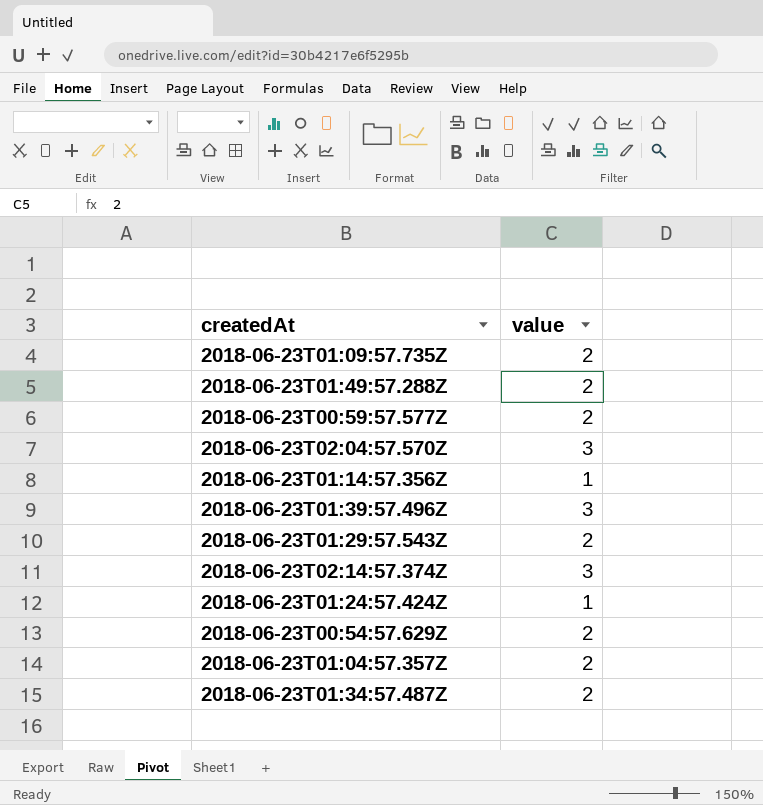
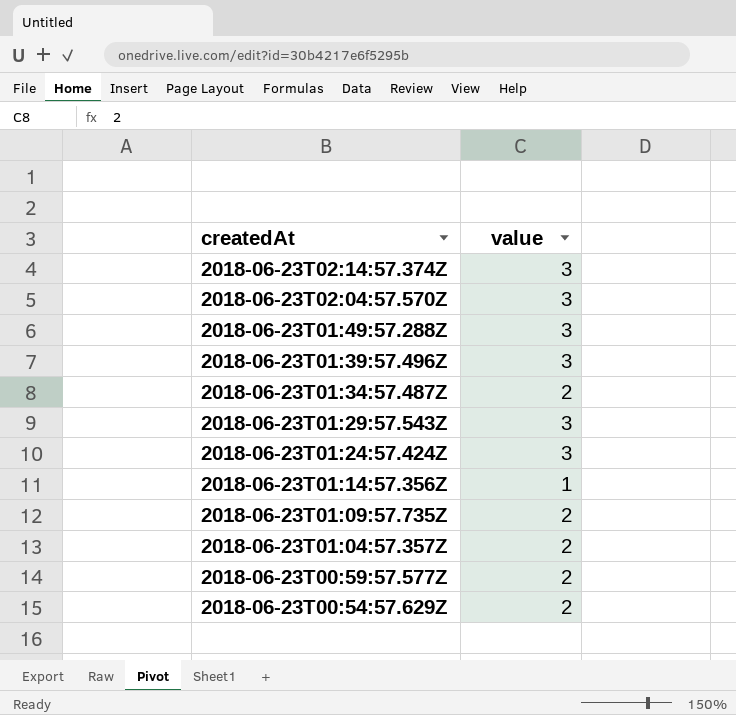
row order: none -> createdAt descending
2018-06-23T01:49:57.288Z | value: 2 -> 3
2018-06-23T01:29:57.543Z | value: 2 -> 3
2018-06-23T01:24:57.424Z | value: 1 -> 3

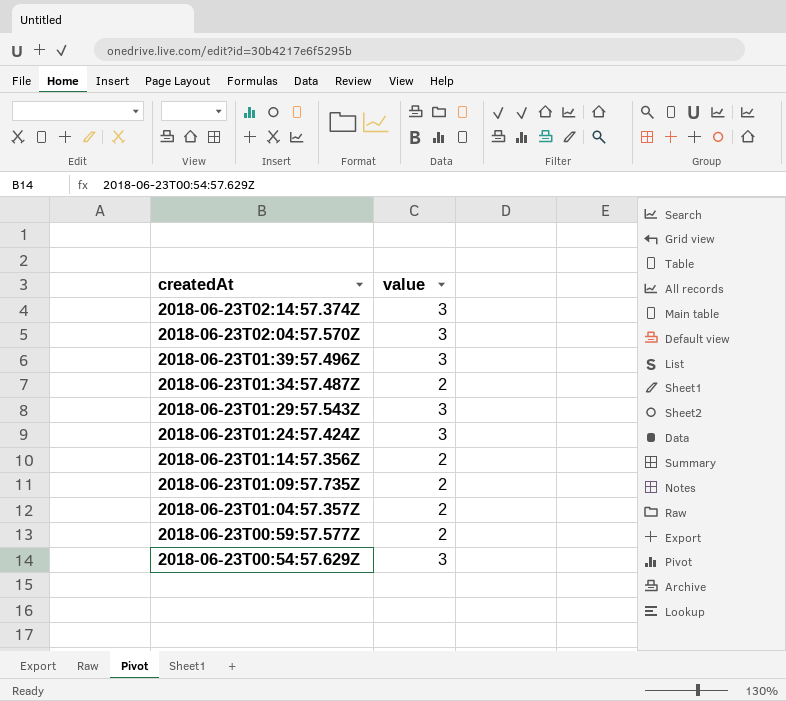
row 2018-06-23T01:49:57.288Z: 3 -> none
2018-06-23T01:14:57.356Z | value: 1 -> 2
2018-06-23T00:54:57.629Z | value: 2 -> 3

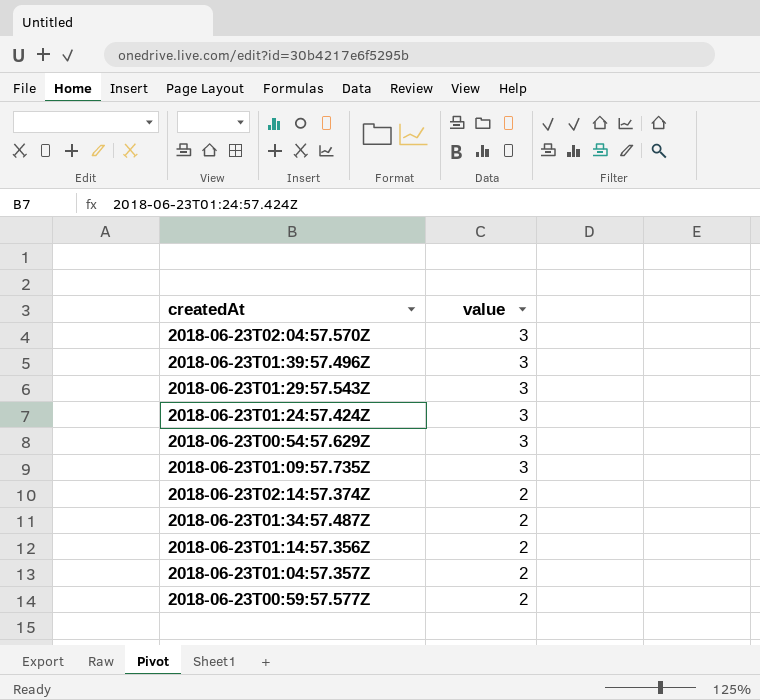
row order: createdAt descending -> value descending
2018-06-23T01:09:57.735Z | value: 2 -> 3
2018-06-23T02:14:57.374Z | value: 3 -> 2

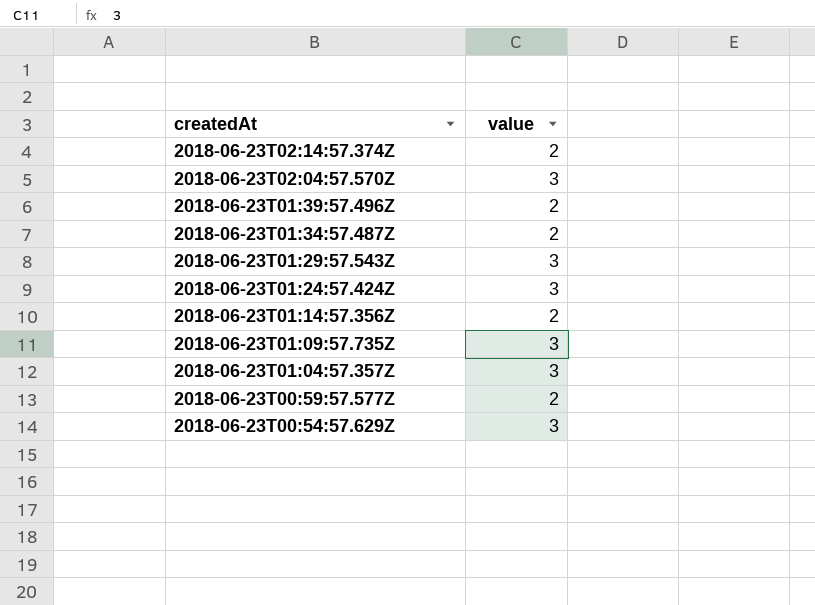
row order: value descending -> createdAt descending
2018-06-23T01:39:57.496Z | value: 3 -> 2
2018-06-23T01:04:57.357Z | value: 2 -> 3

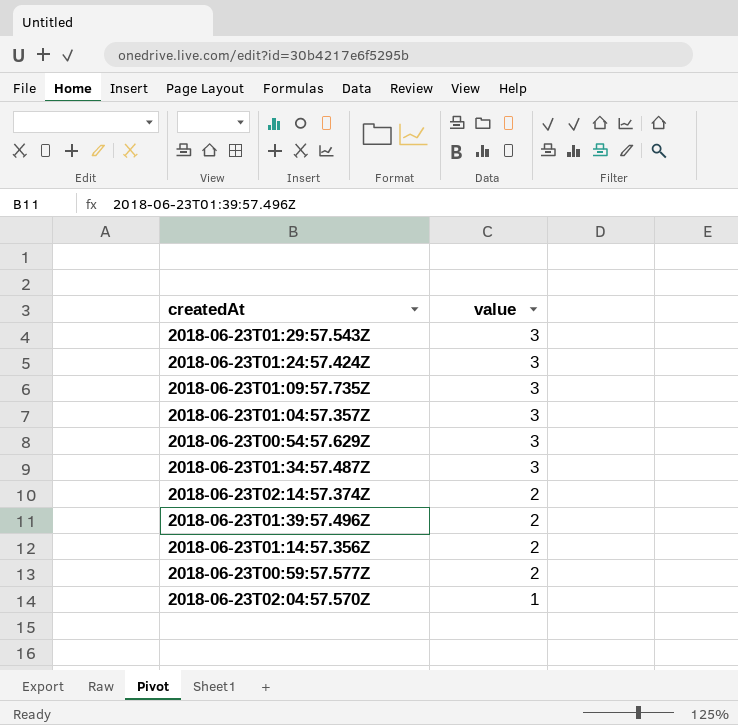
row order: createdAt descending -> value descending
2018-06-23T01:34:57.487Z | value: 2 -> 3
2018-06-23T02:04:57.570Z | value: 3 -> 1

